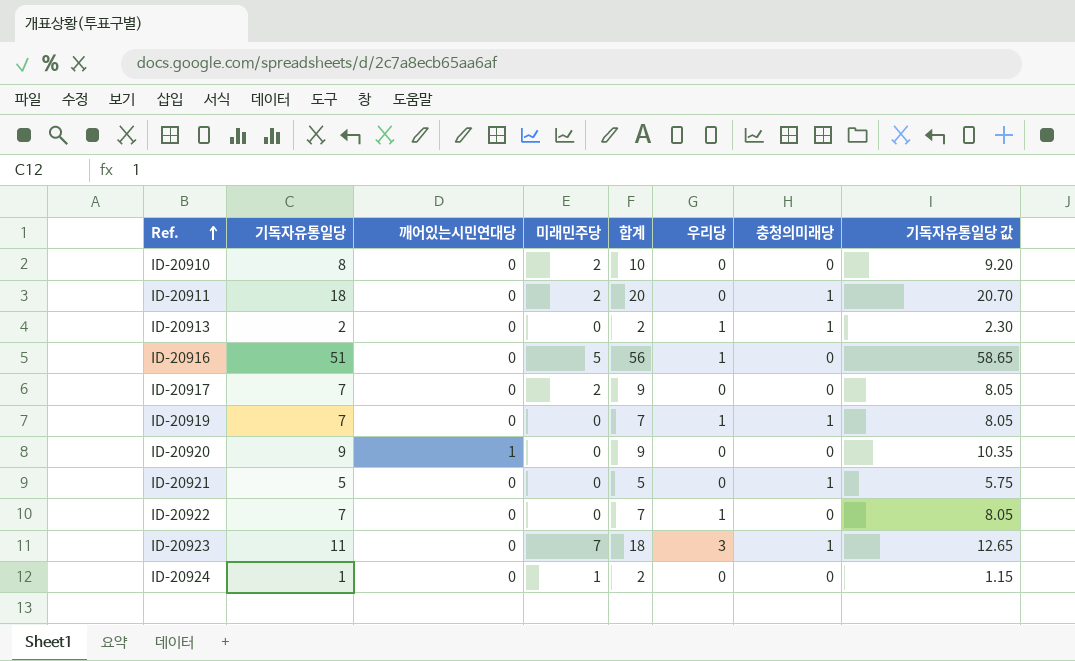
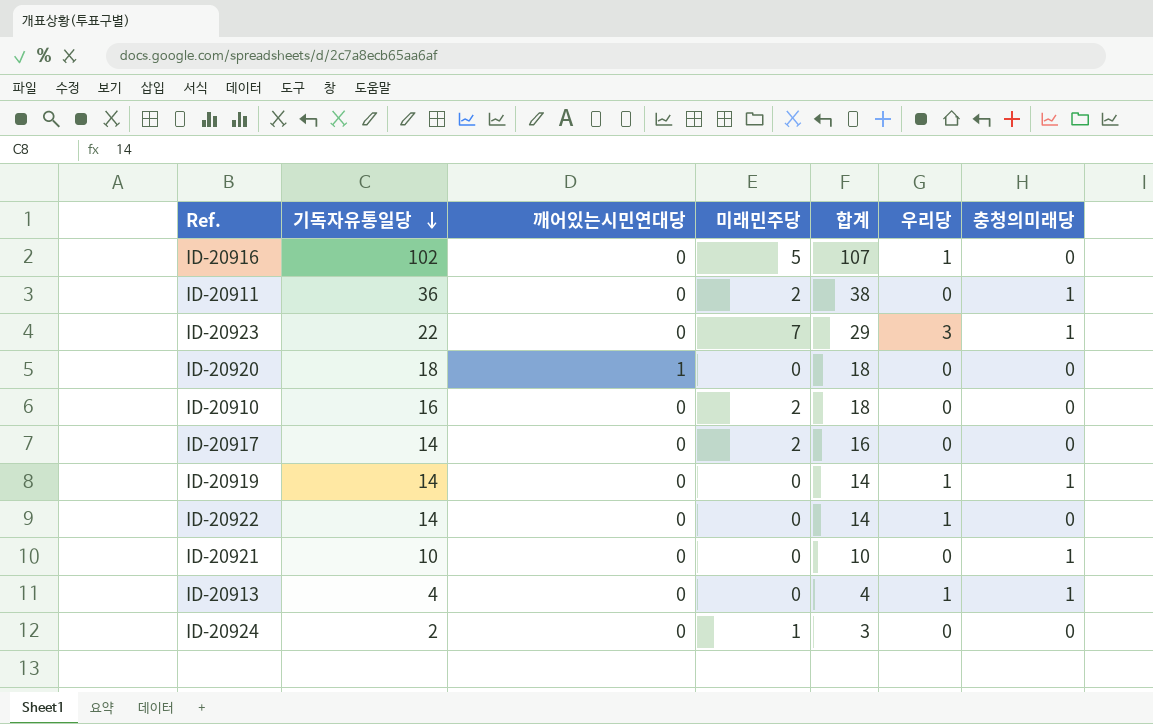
row order: Ref. ascending -> 기독자유통일당 descending
column 기독자유통일당 값 | formula: [기독자유통일당] * 1.15 -> none
ID-20916 | 기독자유통일당: 51 -> 102
ID-20916 | 합계: 56 -> 107
ID-20911 | 기독자유통일당: 18 -> 36
ID-20911 | 합계: 20 -> 38
ID-20923 | 기독자유통일당: 11 -> 22
ID-20923 | 합계: 18 -> 29
ID-20920 | 기독자유통일당: 9 -> 18
ID-20920 | 합계: 9 -> 18
ID-20910 | 기독자유통일당: 8 -> 16
ID-20910 | 합계: 10 -> 18
ID-20917 | 기독자유통일당: 7 -> 14
ID-20917 | 합계: 9 -> 16
ID-20919 | 기독자유통일당: 7 -> 14
ID-20919 | 합계: 7 -> 14
ID-20922 | 기독자유통일당: 7 -> 14
ID-20922 | 합계: 7 -> 14
ID-20921 | 기독자유통일당: 5 -> 10
ID-20921 | 합계: 5 -> 10
ID-20913 | 기독자유통일당: 2 -> 4
ID-20913 | 합계: 2 -> 4
ID-20924 | 기독자유통일당: 1 -> 2
ID-20924 | 합계: 2 -> 3

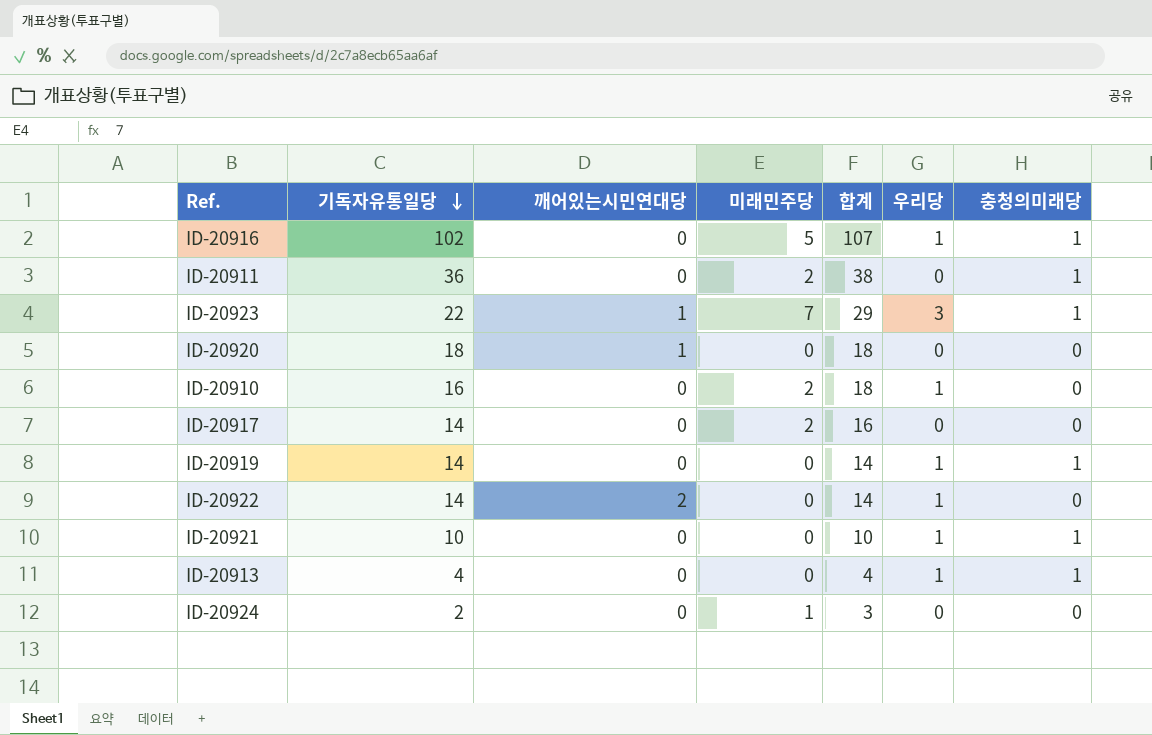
ID-20916 | 충청의미래당: 0 -> 1
ID-20923 | 깨어있는시민연대당: 0 -> 1
ID-20910 | 우리당: 0 -> 1
ID-20922 | 깨어있는시민연대당: 0 -> 2
ID-20921 | 우리당: 0 -> 1

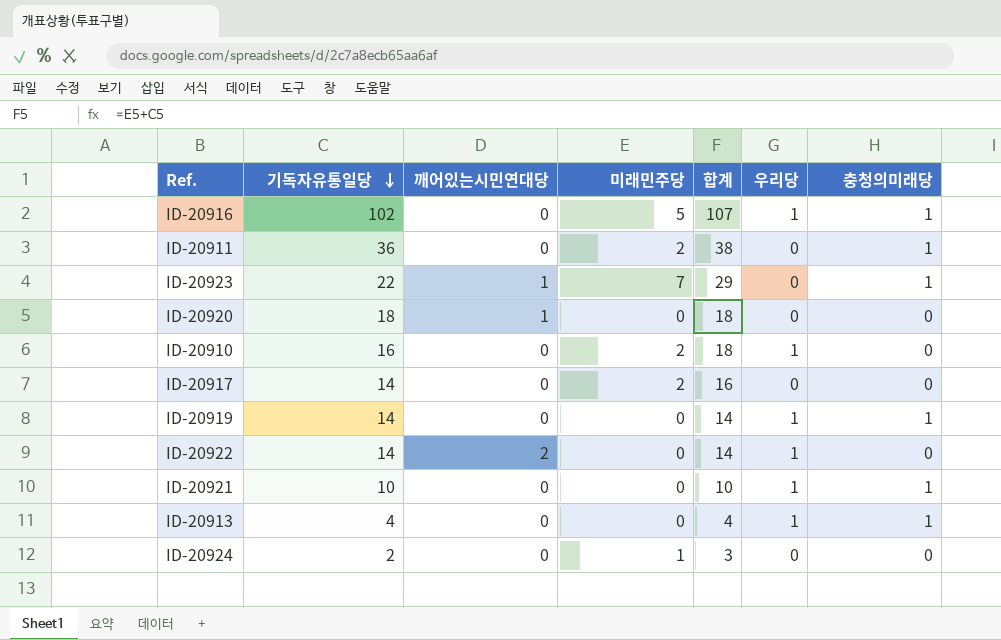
ID-20923 | 우리당: 3 -> 0

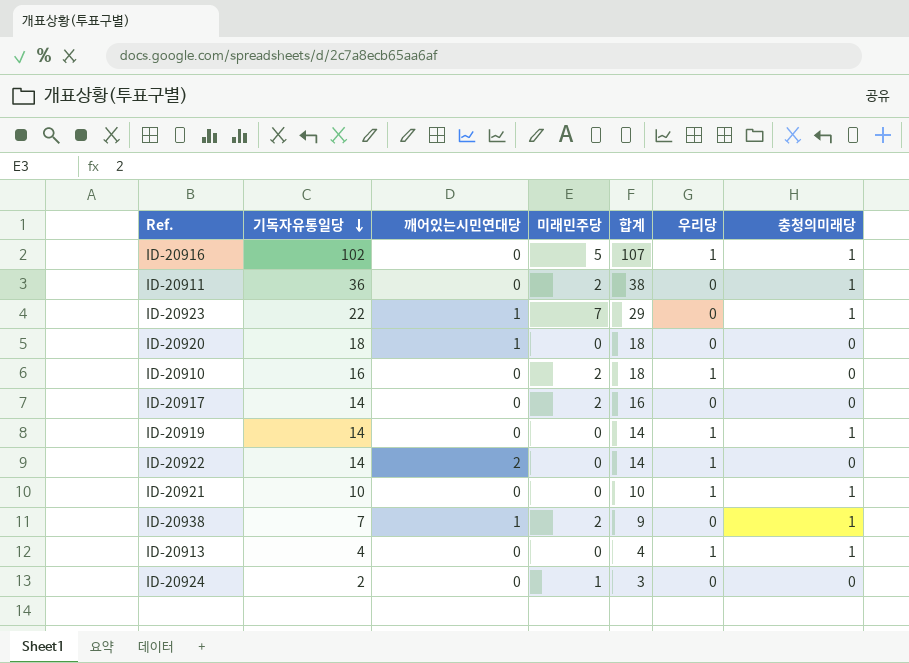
row ID-20938: none -> 7 | 1 | 2 | 9 | 0 | 1

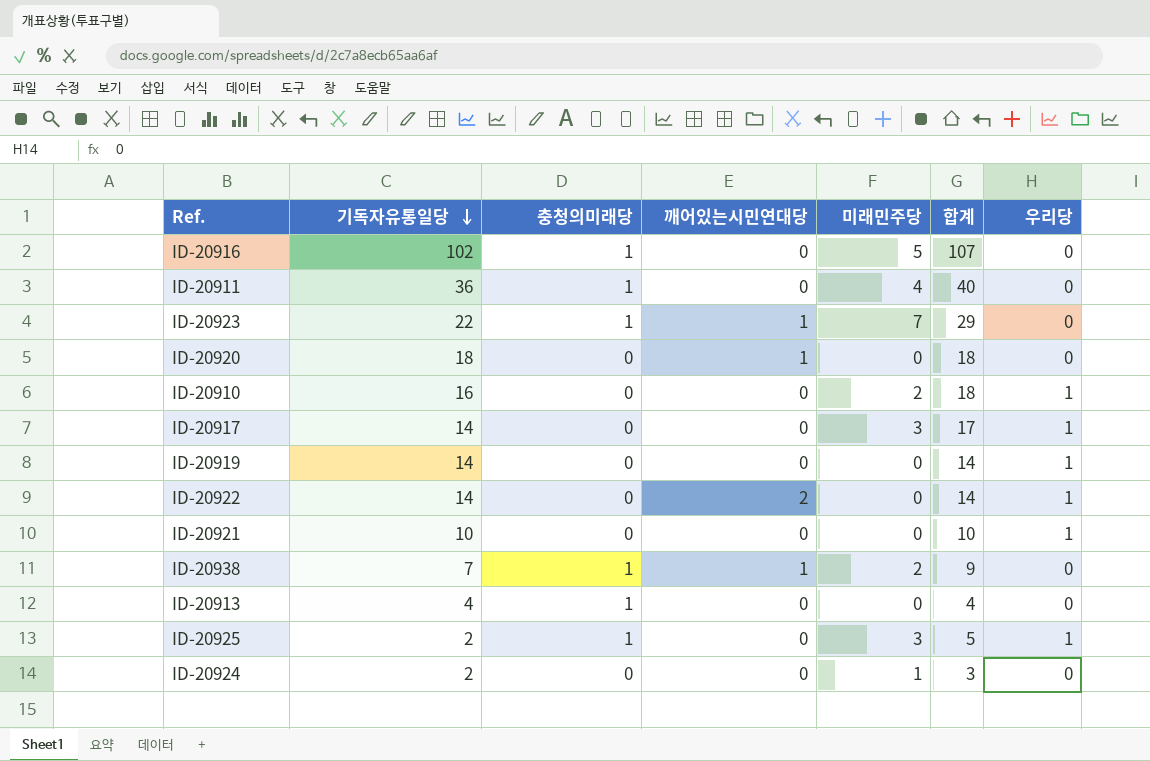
column 충청의미래당 | position: 7 -> 3
ID-20916 | 우리당: 1 -> 0
ID-20911 | 미래민주당: 2 -> 4
ID-20911 | 합계: 38 -> 40
ID-20917 | 미래민주당: 2 -> 3
ID-20917 | 합계: 16 -> 17
ID-20917 | 우리당: 0 -> 1
ID-20919 | 충청의미래당: 1 -> 0
ID-20921 | 충청의미래당: 1 -> 0
ID-20913 | 우리당: 1 -> 0
row ID-20925: none -> 2 | 1 | 0 | 3 | 5 | 1

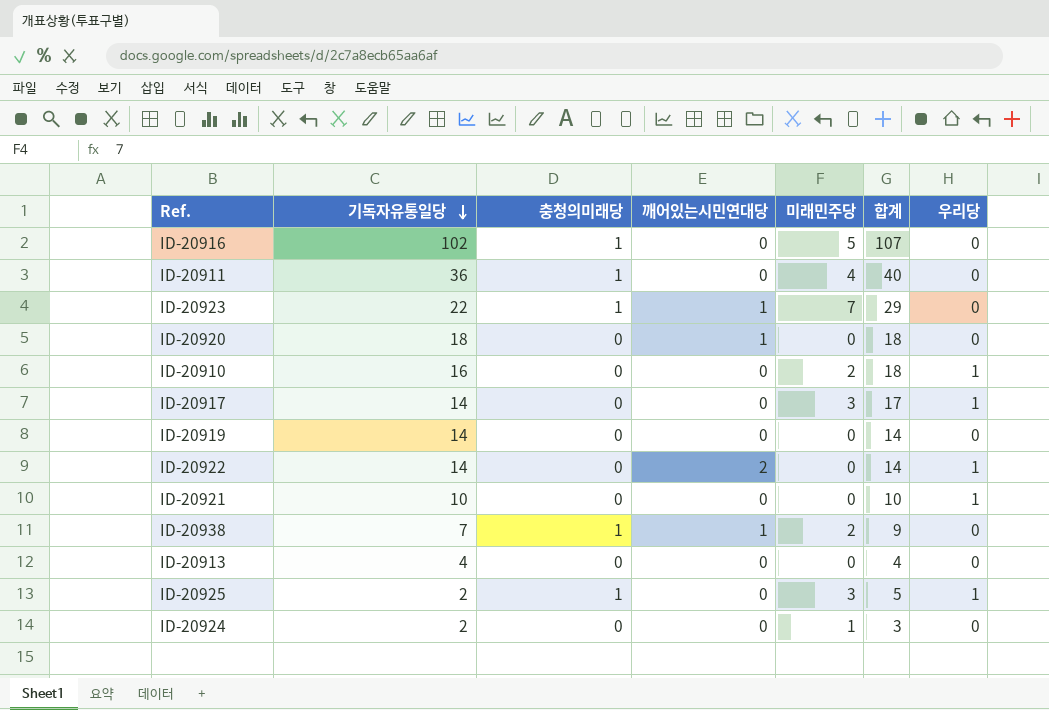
ID-20919 | 우리당: 1 -> 0
ID-20913 | 충청의미래당: 1 -> 0

